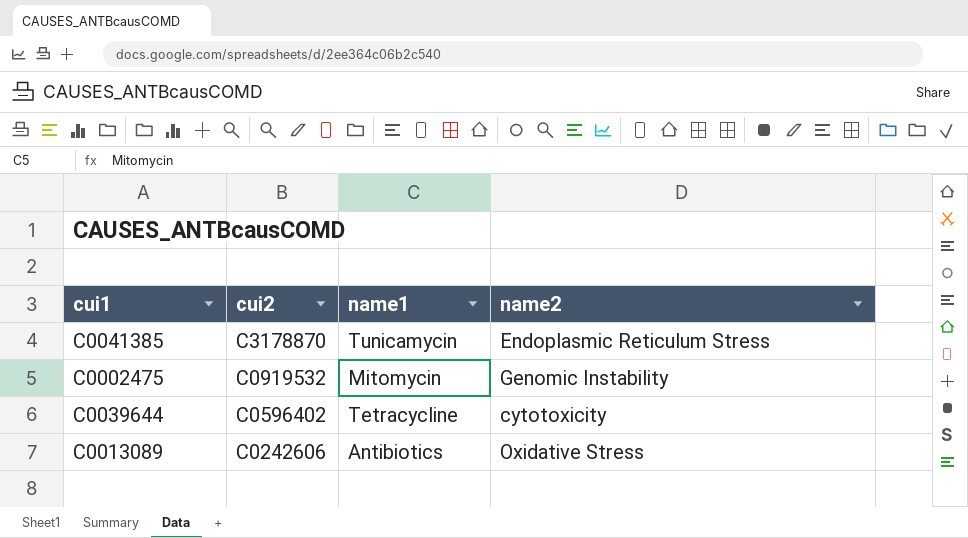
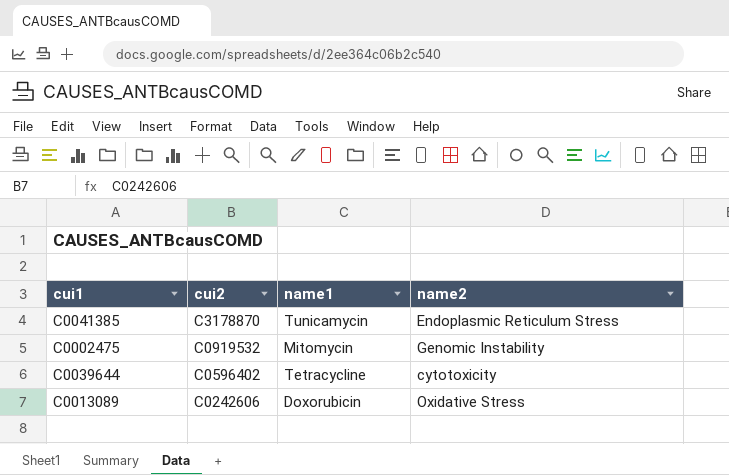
C0013089 | name1: Antibiotics -> Doxorubicin

